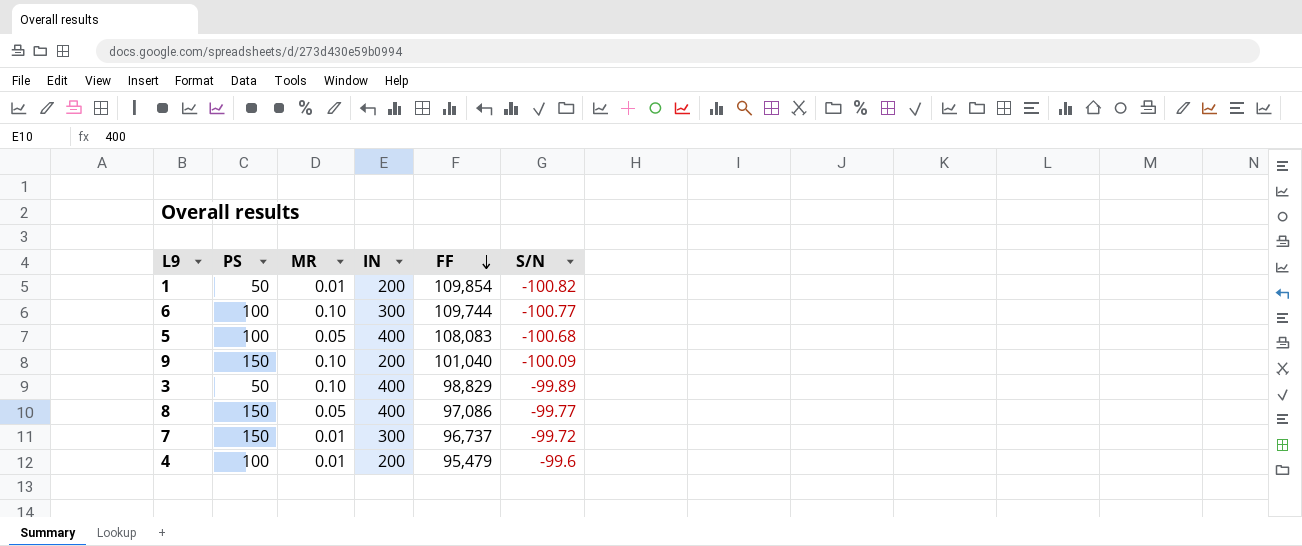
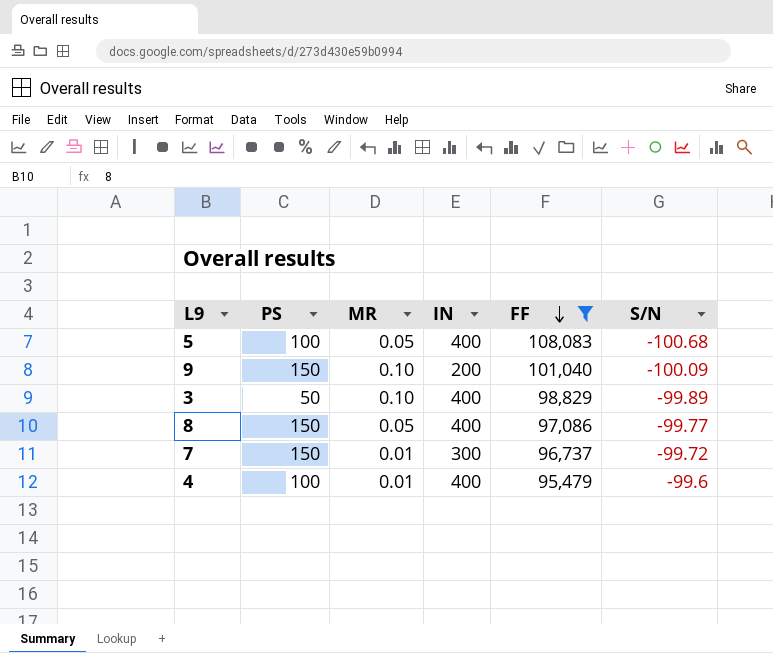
filter: none -> FF <= 108,083
4 | IN: 200 -> 400

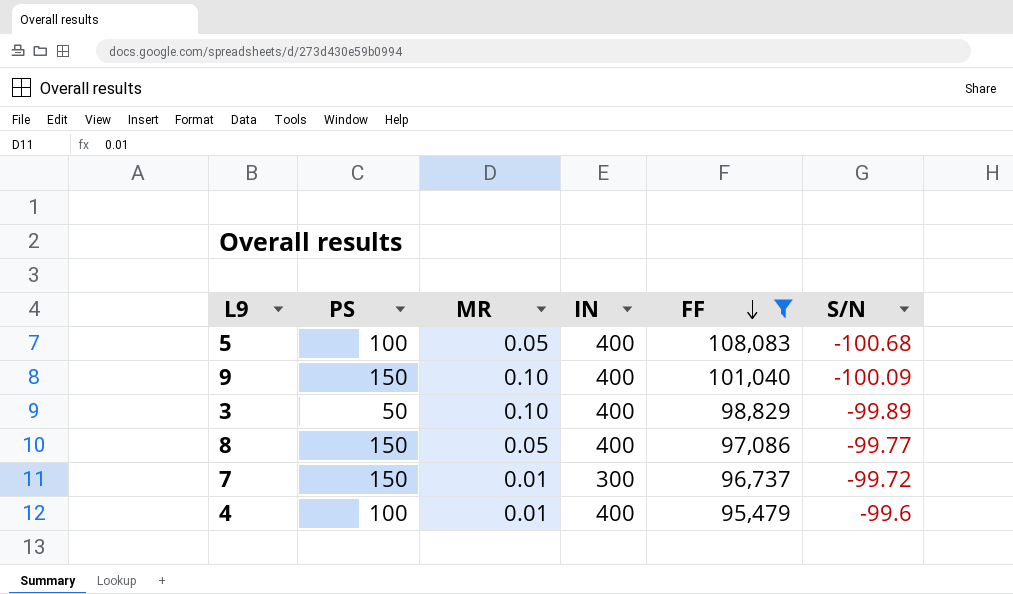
9 | IN: 200 -> 400

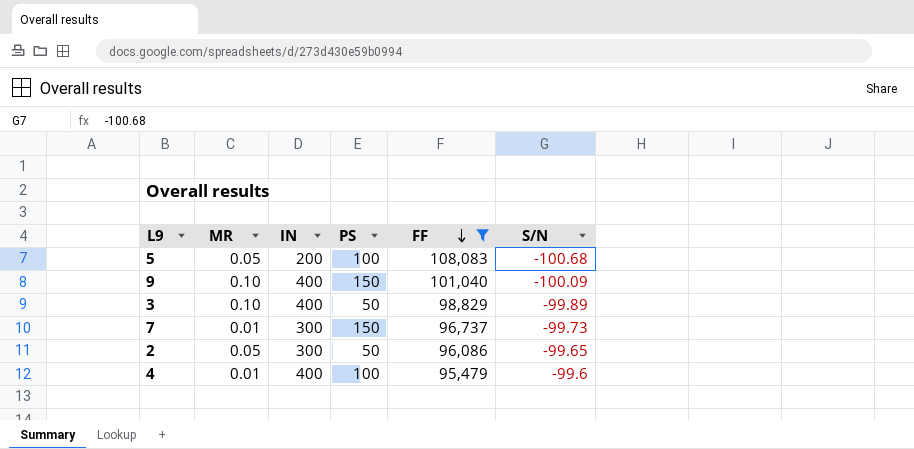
column PS | position: 2 -> 4
row 8: 150 | 0.05 | 400 | 97,086 | -99.77 -> none
5 | IN: 400 -> 200
7 | S/N: -99.72 -> -99.73
row 2: none -> 0.05 | 300 | 50 | 96,086 | -99.65

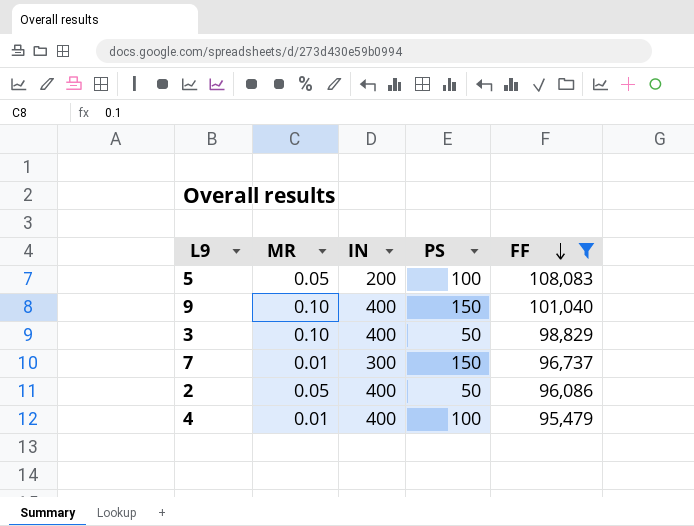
column S/N | position: 6 -> none
2 | IN: 300 -> 400

